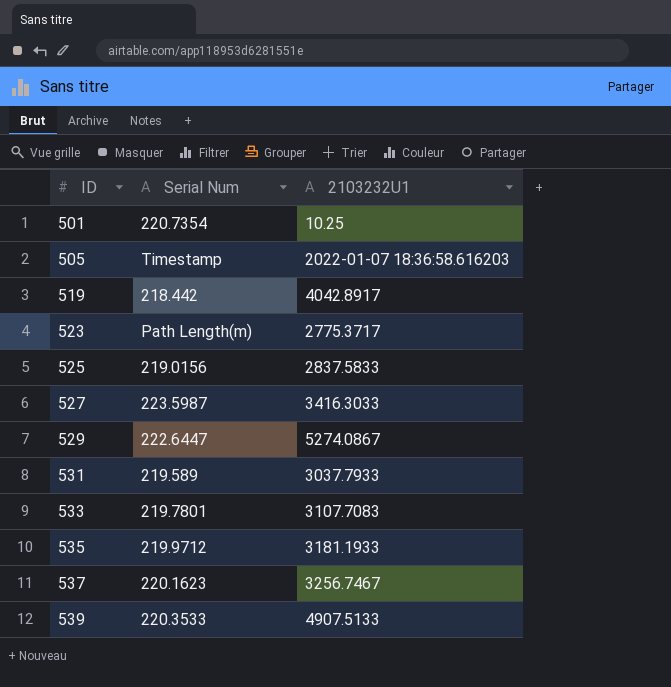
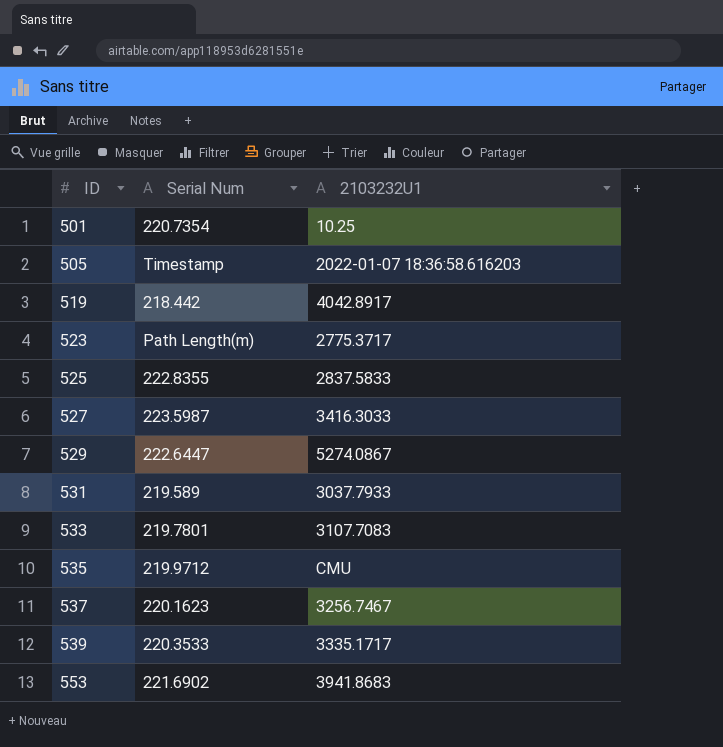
525 | Serial Num: 219.0156 -> 222.8355
535 | 2103232U1: 3181.1933 -> CMU
539 | 2103232U1: 4907.5133 -> 3335.1717
row 553: none -> 221.6902 | 3941.8683

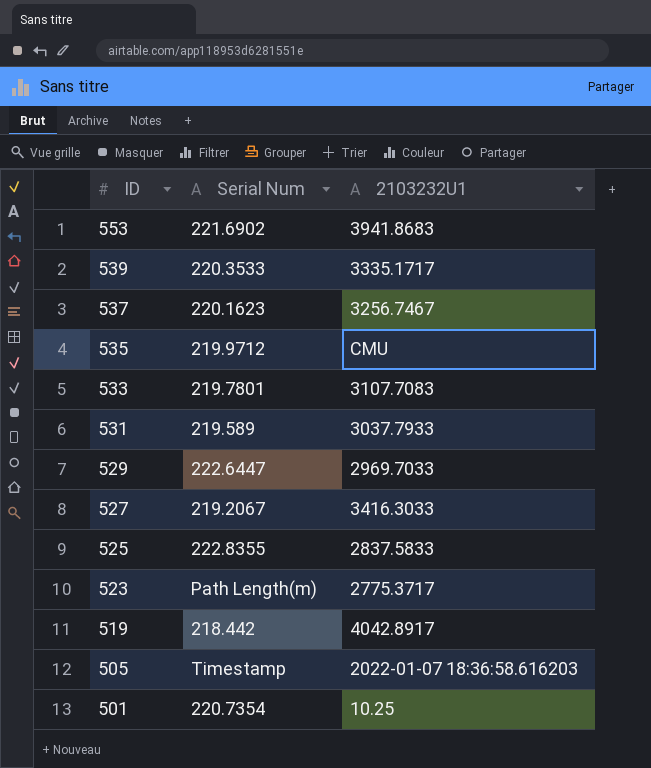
row order: ID ascending -> ID descending
529 | 2103232U1: 5274.0867 -> 2969.7033
527 | Serial Num: 223.5987 -> 219.2067

